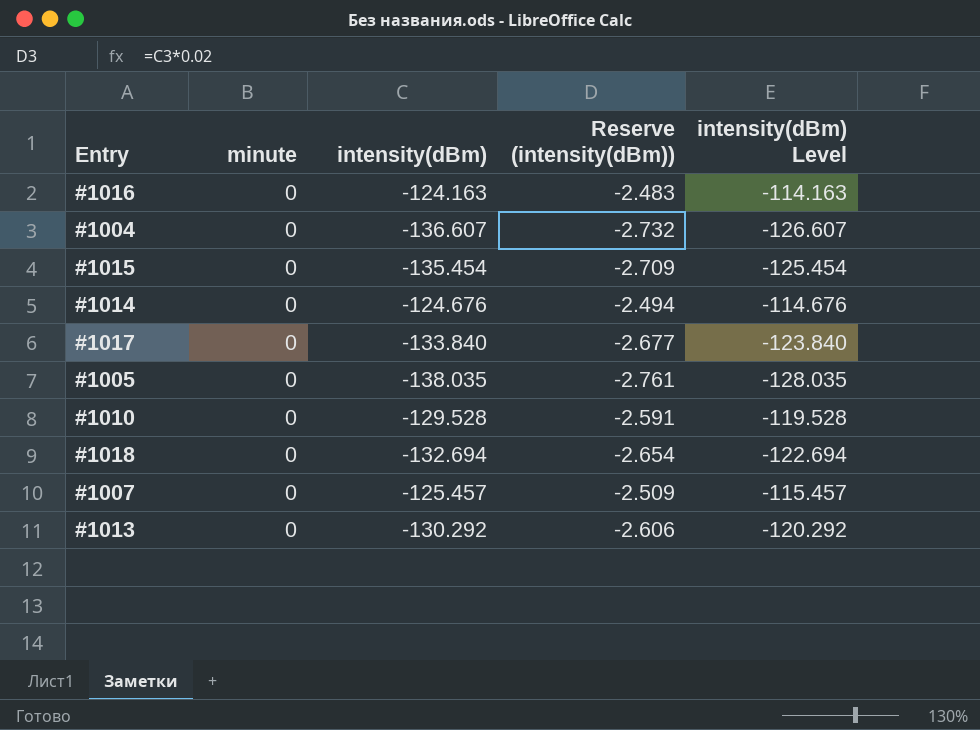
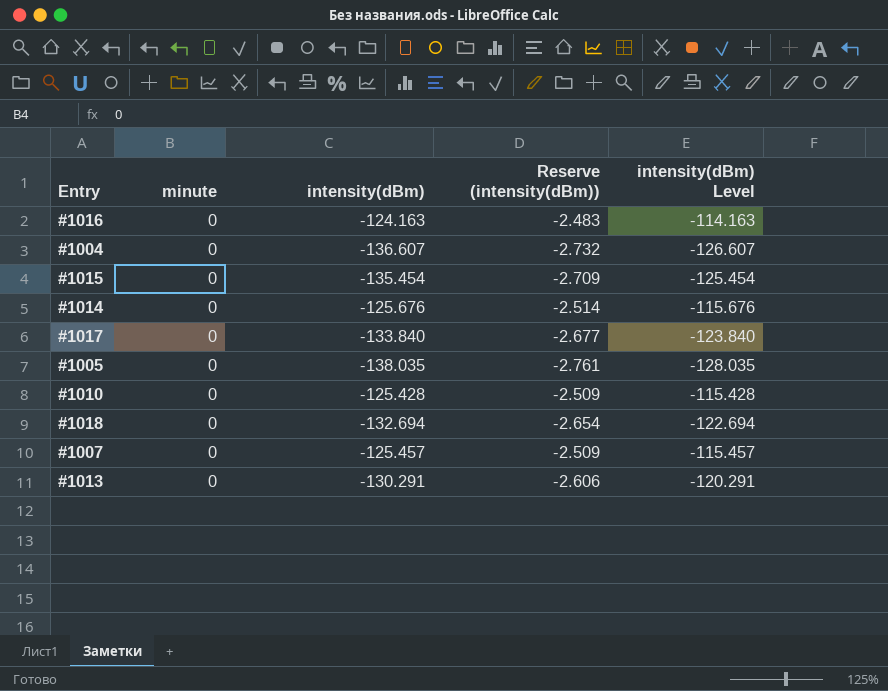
#1014 | intensity(dBm): -124.676 -> -125.676
#1014 | Reserve (intensity(dBm)): -2.494 -> -2.514
#1014 | intensity(dBm) Level: -114.676 -> -115.676
#1010 | intensity(dBm): -129.528 -> -125.428
#1010 | Reserve (intensity(dBm)): -2.591 -> -2.509
#1010 | intensity(dBm) Level: -119.528 -> -115.428
#1013 | intensity(dBm): -130.292 -> -130.291
#1013 | intensity(dBm) Level: -120.292 -> -120.291

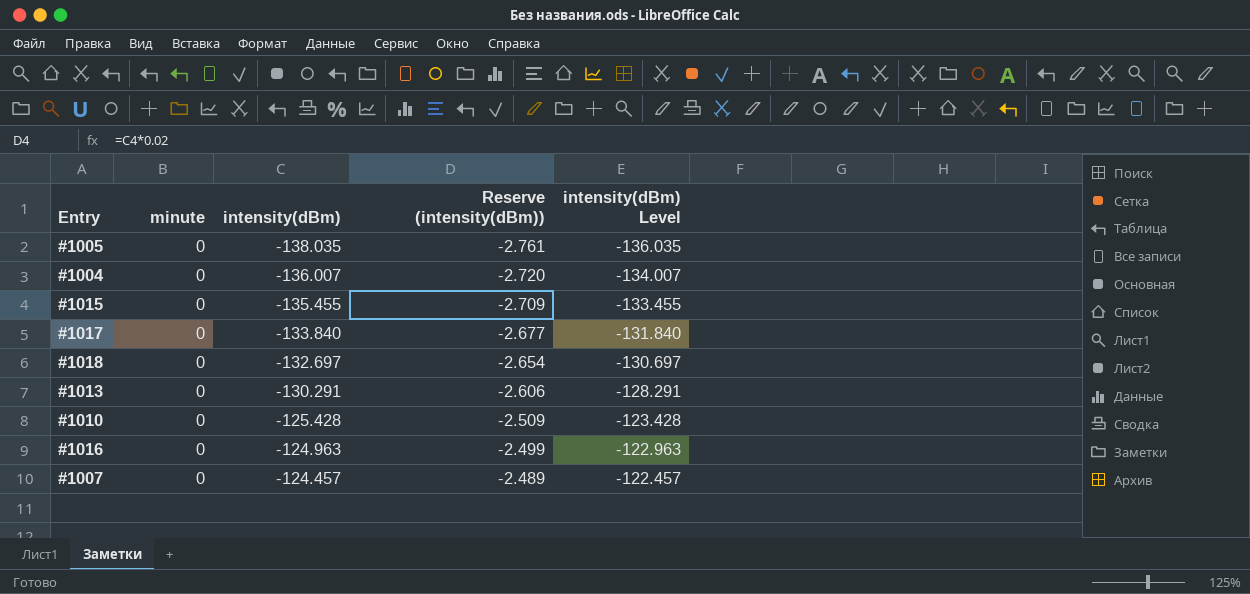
row order: none -> intensity(dBm) ascending
column intensity(dBm) Level | formula: [intensity(dBm)] + 10 -> [intensity(dBm)] + 2
row #1014: 0 | -125.676 | -2.514 | -115.676 -> none
#1004 | intensity(dBm): -136.607 -> -136.007
#1004 | Reserve (intensity(dBm)): -2.732 -> -2.720
#1015 | intensity(dBm): -135.454 -> -135.455
#1018 | intensity(dBm): -132.694 -> -132.697
#1016 | intensity(dBm): -124.163 -> -124.963
#1016 | Reserve (intensity(dBm)): -2.483 -> -2.499
#1007 | intensity(dBm): -125.457 -> -124.457
#1007 | Reserve (intensity(dBm)): -2.509 -> -2.489

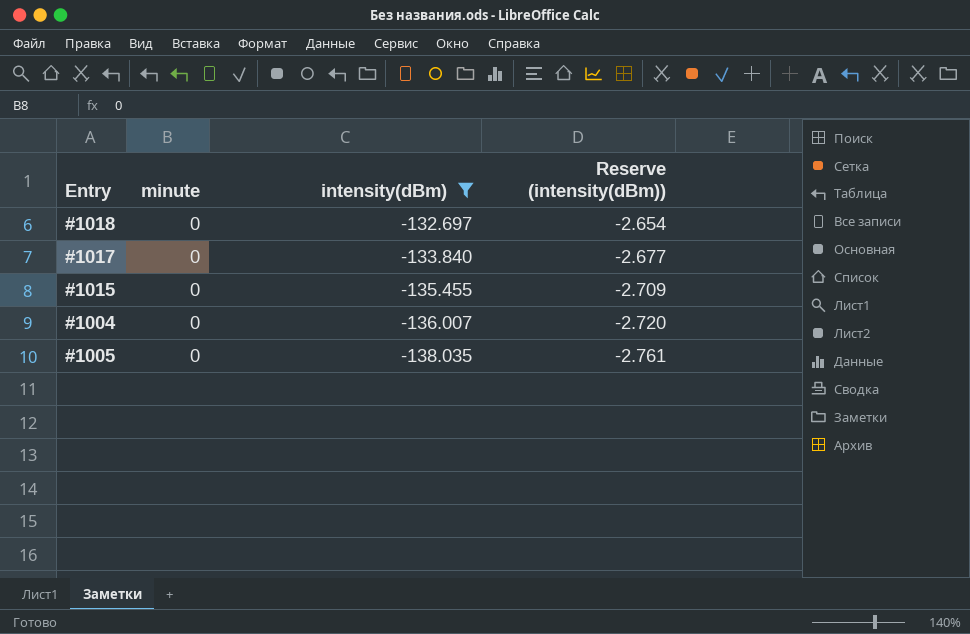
filter: none -> intensity(dBm) <= -132.697
row order: intensity(dBm) ascending -> intensity(dBm) descending
column intensity(dBm) Level | formula: [intensity(dBm)] + 2 -> none

